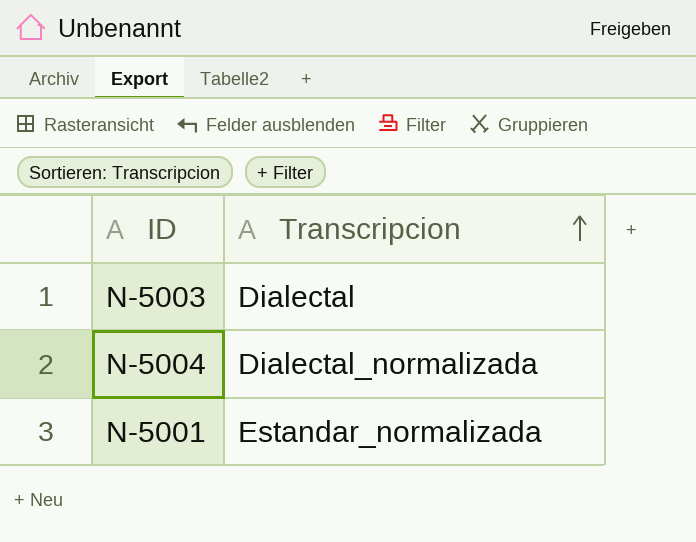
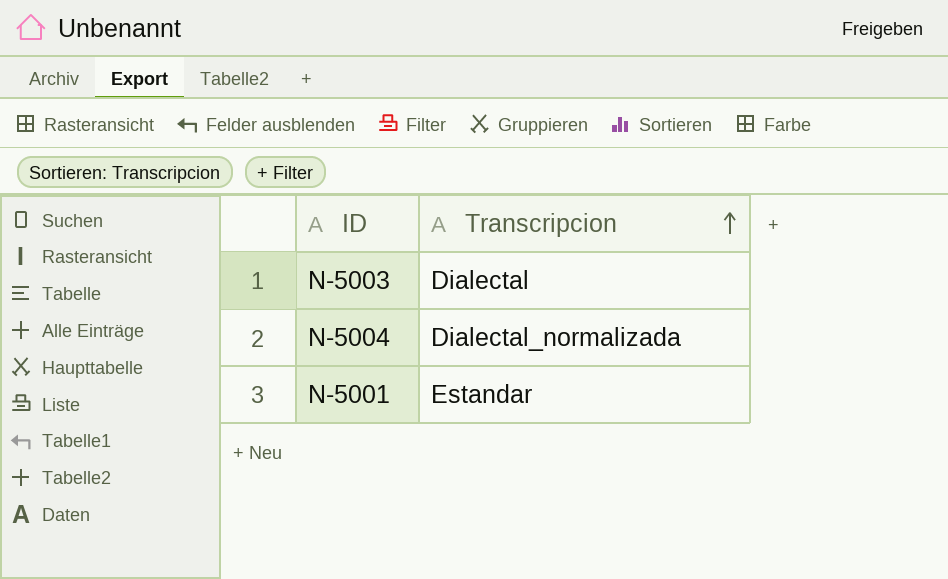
N-5001 | Transcripcion: Estandar_normalizada -> Estandar

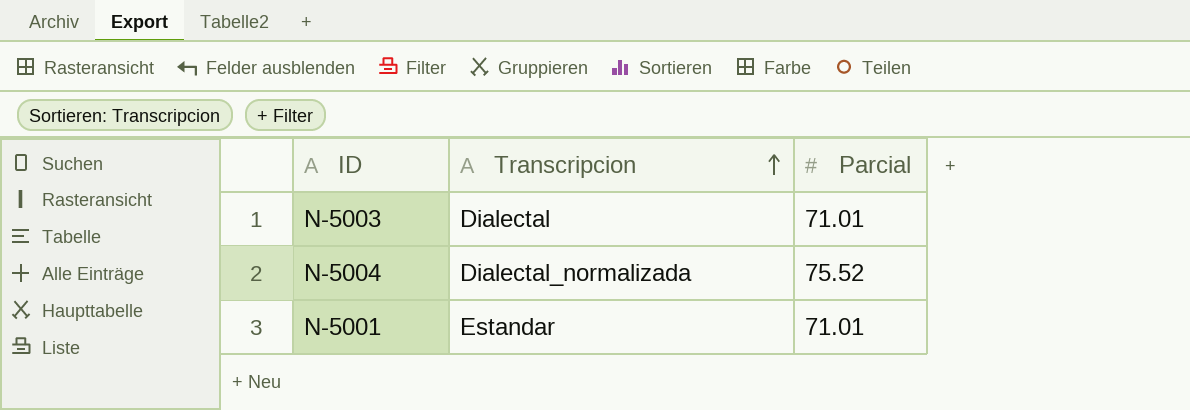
column Parcial | position: none -> 3

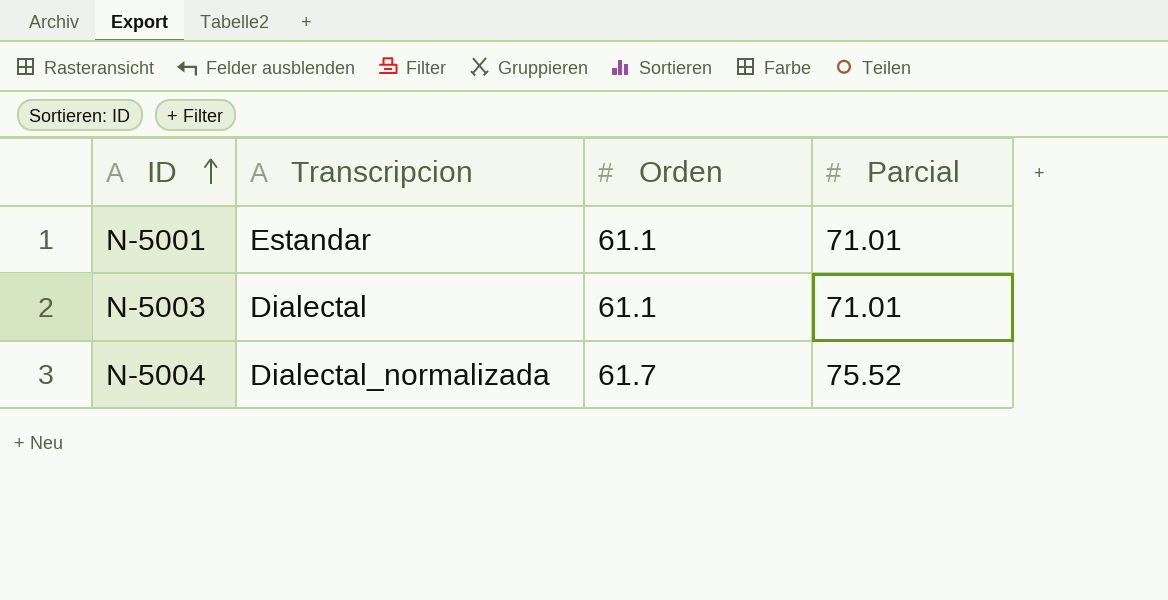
row order: Transcripcion ascending -> ID ascending
column Orden | position: none -> 3

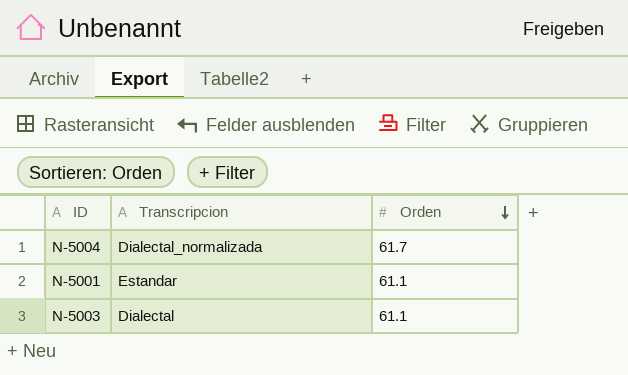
row order: ID ascending -> Orden descending
column Parcial | position: 4 -> none

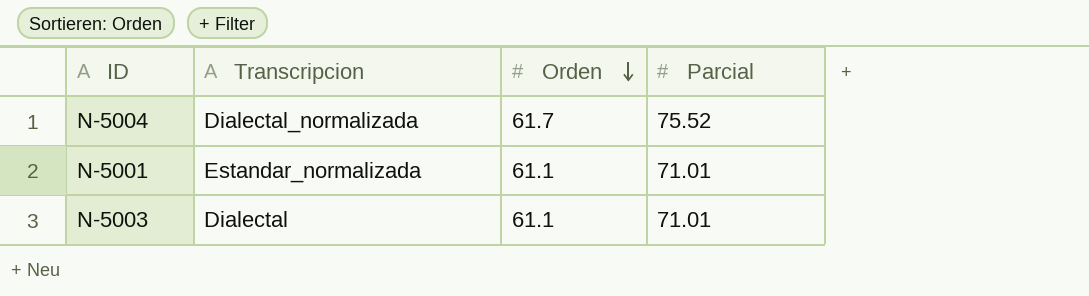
column Parcial | position: none -> 4
N-5001 | Transcripcion: Estandar -> Estandar_normalizada

